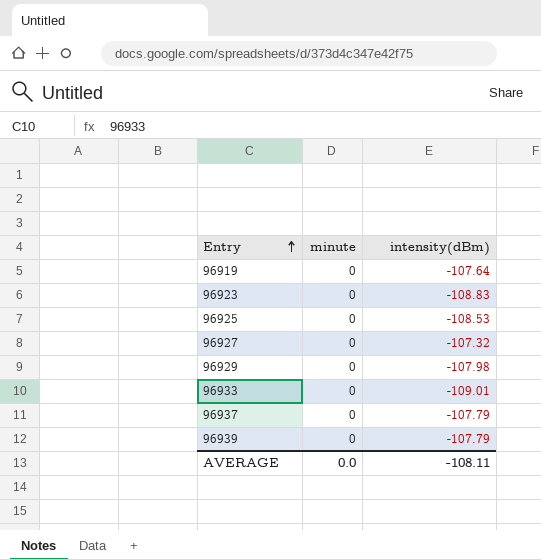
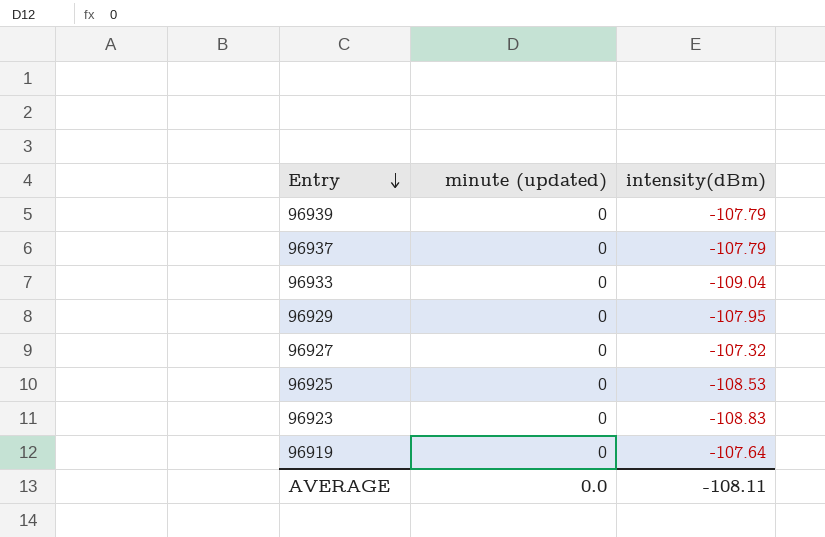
row order: Entry ascending -> Entry descending
column name: minute -> minute (updated)
96933 | intensity(dBm): -109.01 -> -109.04
96929 | intensity(dBm): -107.98 -> -107.95

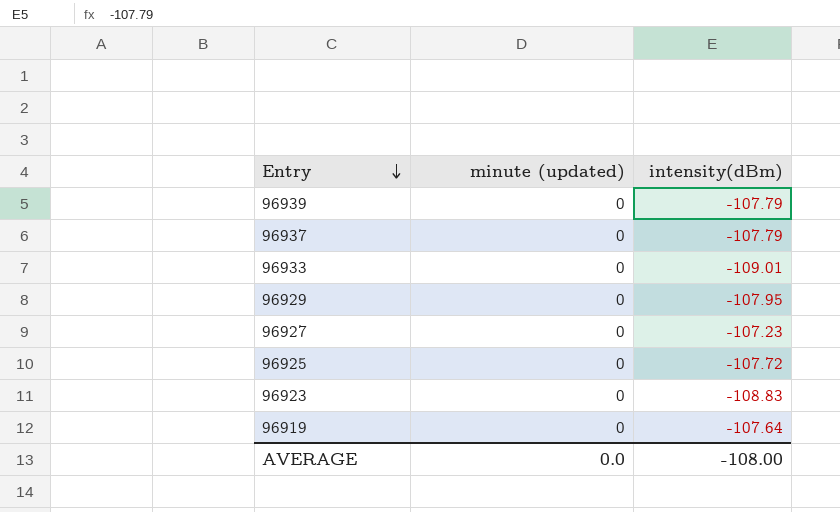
96933 | intensity(dBm): -109.04 -> -109.01
96927 | intensity(dBm): -107.32 -> -107.23
96925 | intensity(dBm): -108.53 -> -107.72
AVERAGE | intensity(dBm): -108.11 -> -108.00

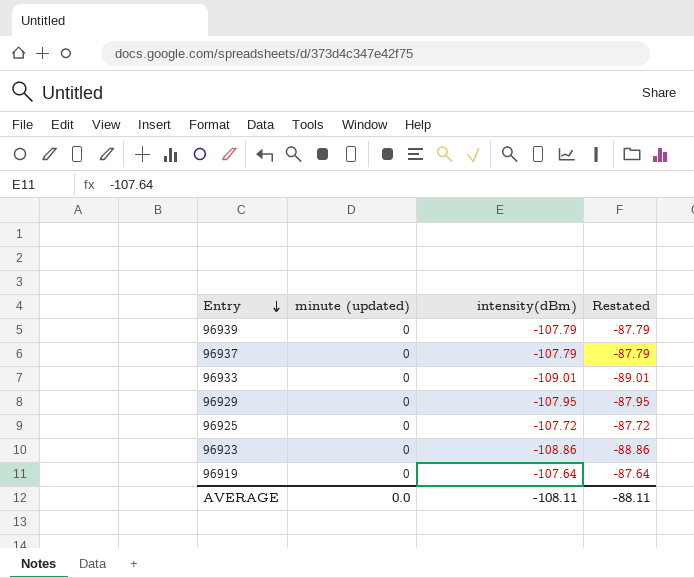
column Restated | formula: none -> [intensity(dBm)] + 20
row 96927: 0 | -107.23 -> none
96923 | intensity(dBm): -108.83 -> -108.86
AVERAGE | intensity(dBm): -108.00 -> -108.11

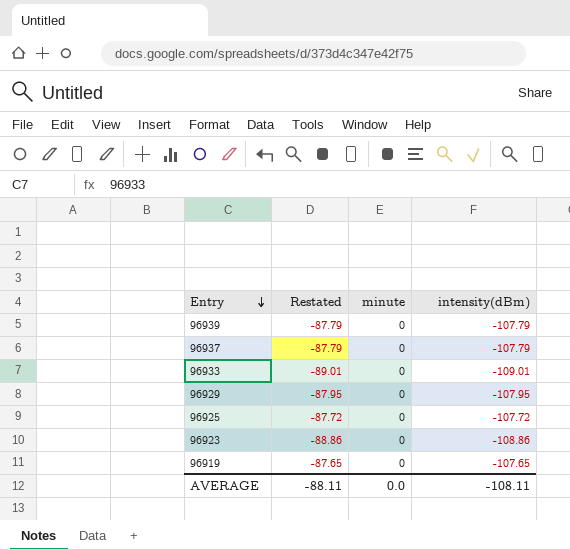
column Restated | position: 4 -> 2
column name: minute (updated) -> minute
96919 | Restated: -87.64 -> -87.65
96919 | intensity(dBm): -107.64 -> -107.65

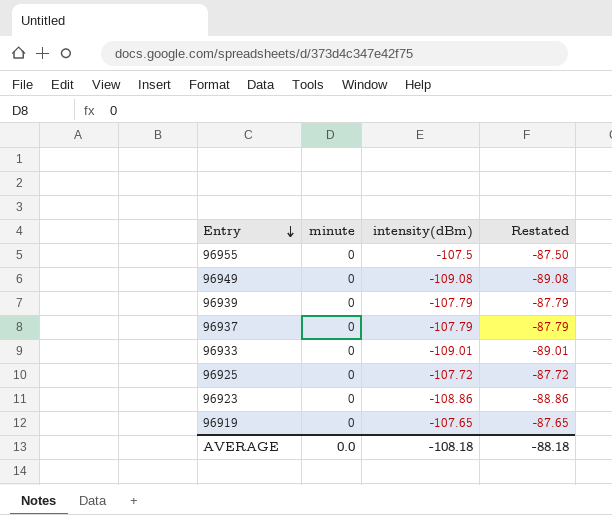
column Restated | position: 2 -> 4
row 96929: -87.95 | 0 | -107.95 -> none
row 96955: none -> 0 | -107.5 | -87.50
row 96949: none -> 0 | -109.08 | -89.08
AVERAGE | intensity(dBm): -108.11 -> -108.18
AVERAGE | Restated: -88.11 -> -88.18

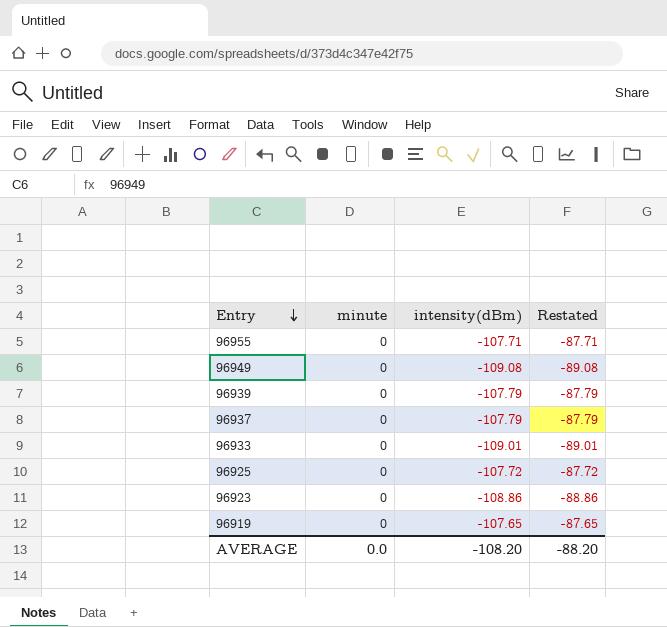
96955 | intensity(dBm): -107.5 -> -107.71
96955 | Restated: -87.50 -> -87.71
AVERAGE | intensity(dBm): -108.18 -> -108.20
AVERAGE | Restated: -88.18 -> -88.20

